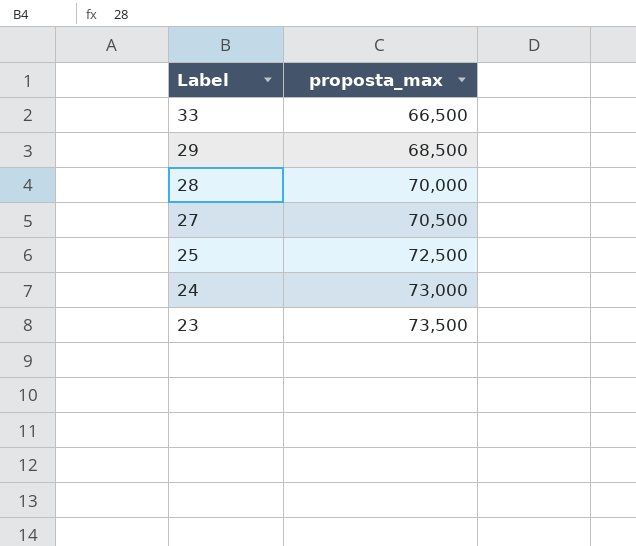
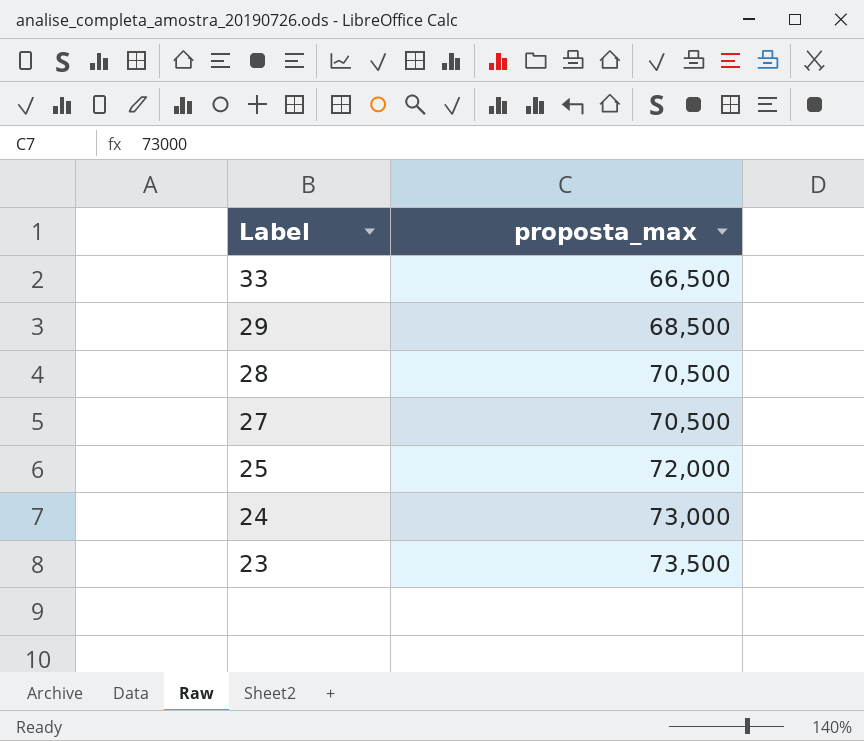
28 | proposta_max: 70,000 -> 70,500
25 | proposta_max: 72,500 -> 72,000

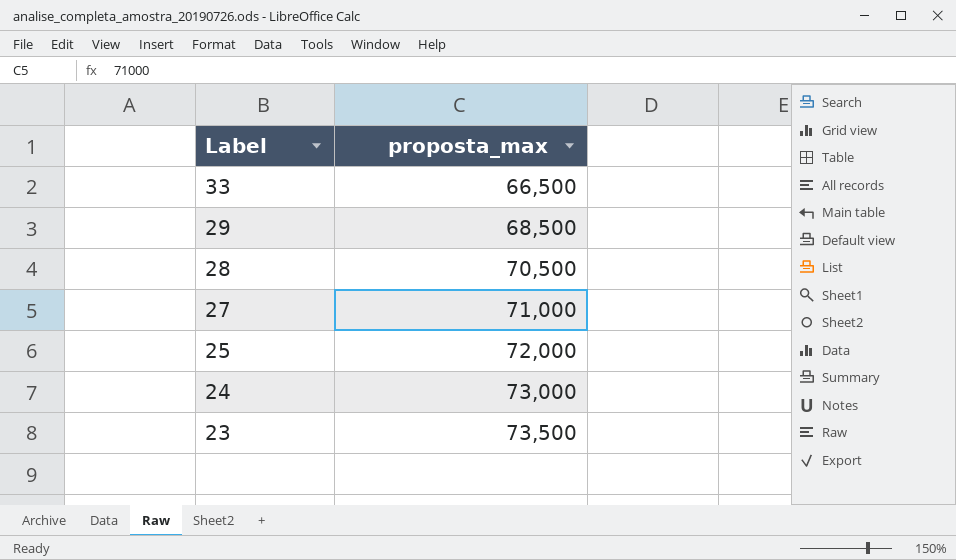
27 | proposta_max: 70,500 -> 71,000

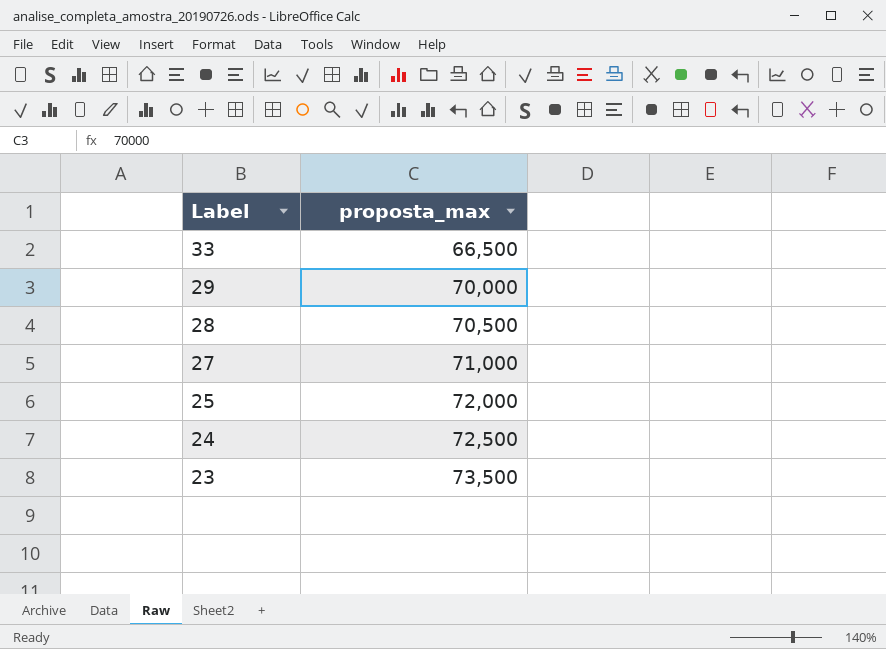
29 | proposta_max: 68,500 -> 70,000
24 | proposta_max: 73,000 -> 72,500

